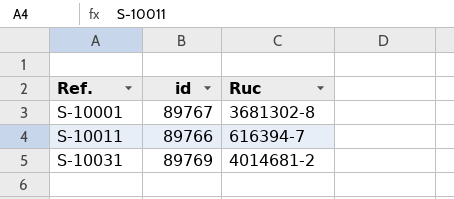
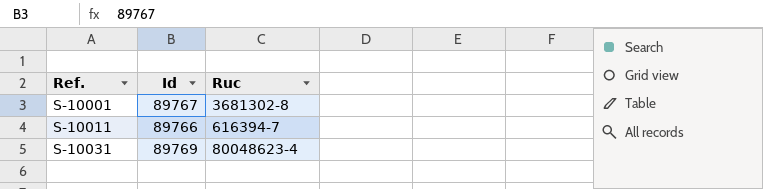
column name: id -> Id
S-10031 | Ruc: 4014681-2 -> 80048623-4

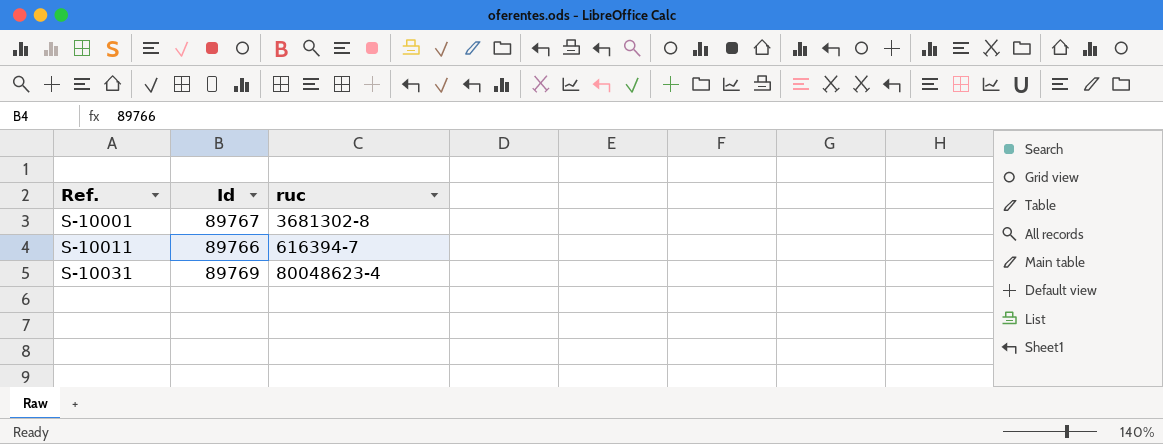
column name: Ruc -> ruc

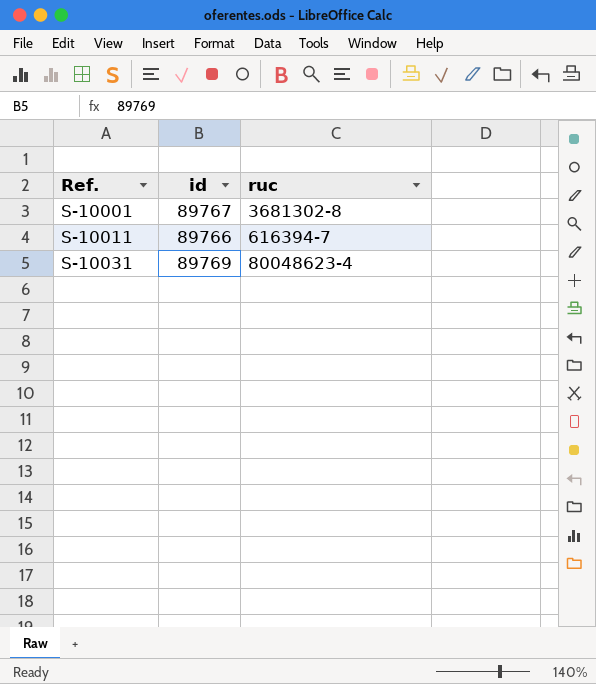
column name: Id -> id

